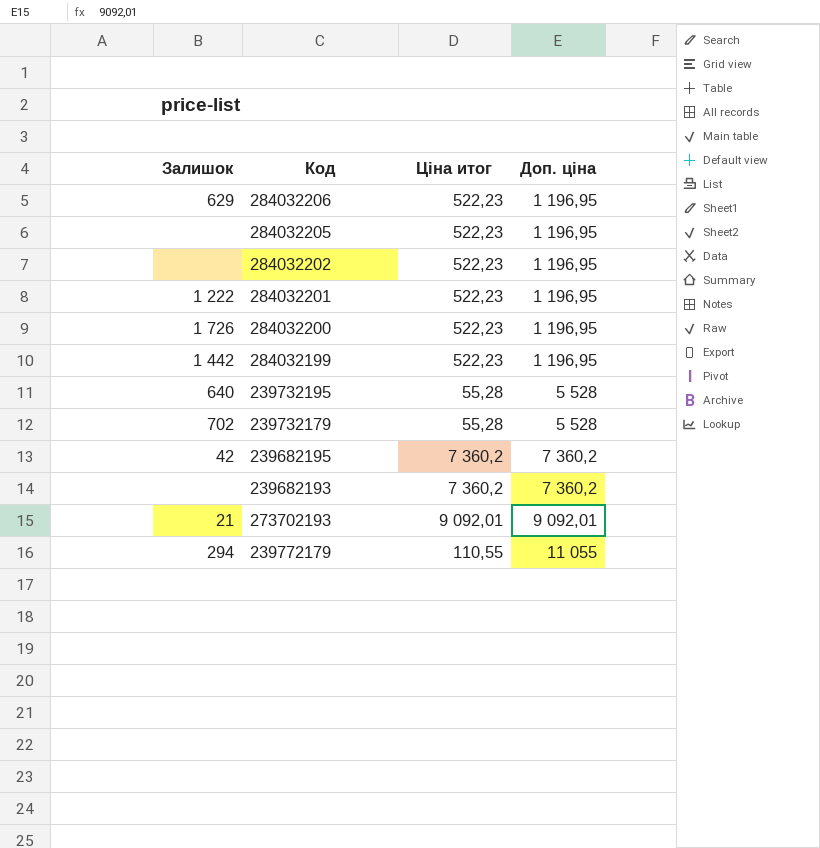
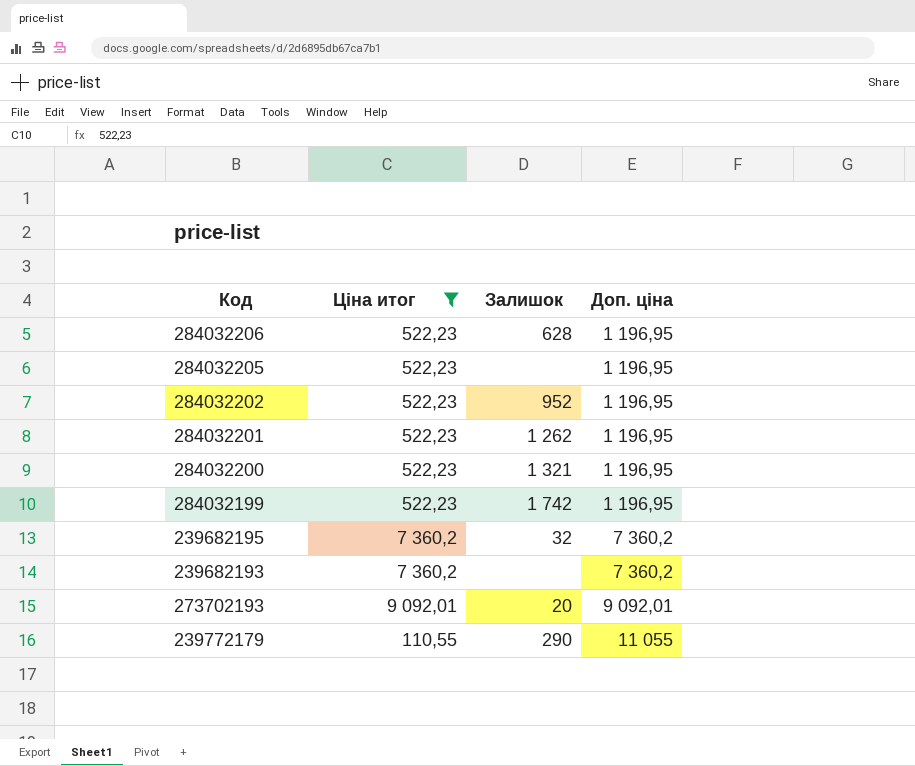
filter: none -> Ціна итог != 55,28
column Залишок | position: 1 -> 3
284032206 | Залишок: 629 -> 628
284032202 | Залишок: none -> 952
284032201 | Залишок: 1 222 -> 1 262
284032200 | Залишок: 1 726 -> 1 321
284032199 | Залишок: 1 442 -> 1 742
239682195 | Залишок: 42 -> 32
273702193 | Залишок: 21 -> 20
239772179 | Залишок: 294 -> 290

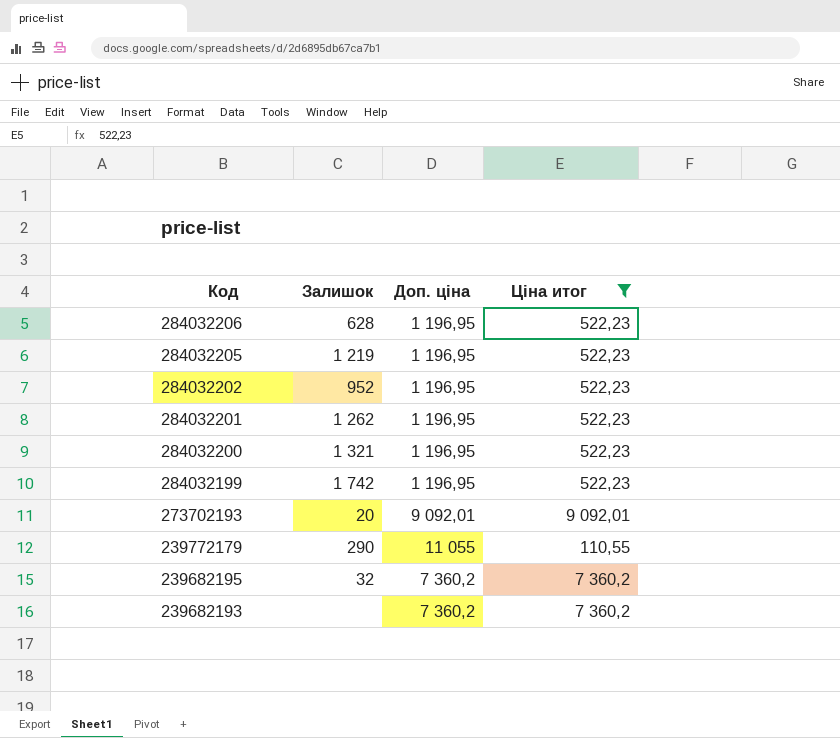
row order: Доп. ціна ascending -> Код descending
column Ціна итог | position: 2 -> 4
284032205 | Залишок: none -> 1 219

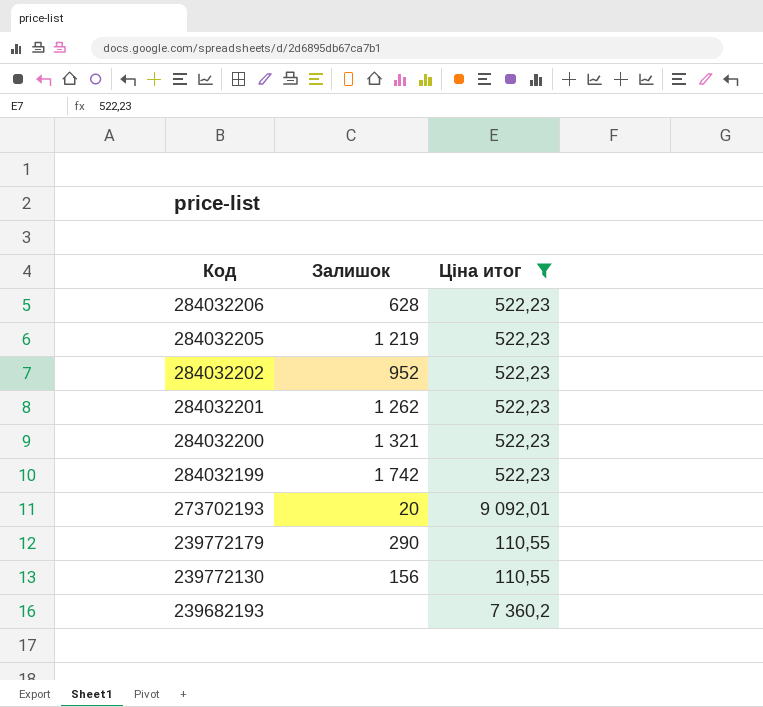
column Доп. ціна | position: 3 -> none
row 239682195: 32 | 7 360,2 | 7 360,2 -> none
row 239772130: none -> 156 | 110,55

